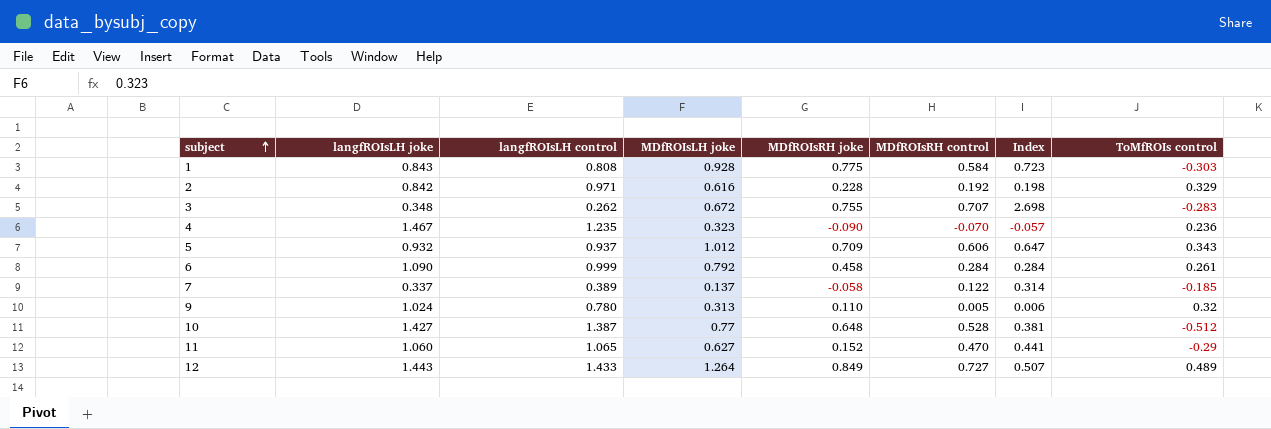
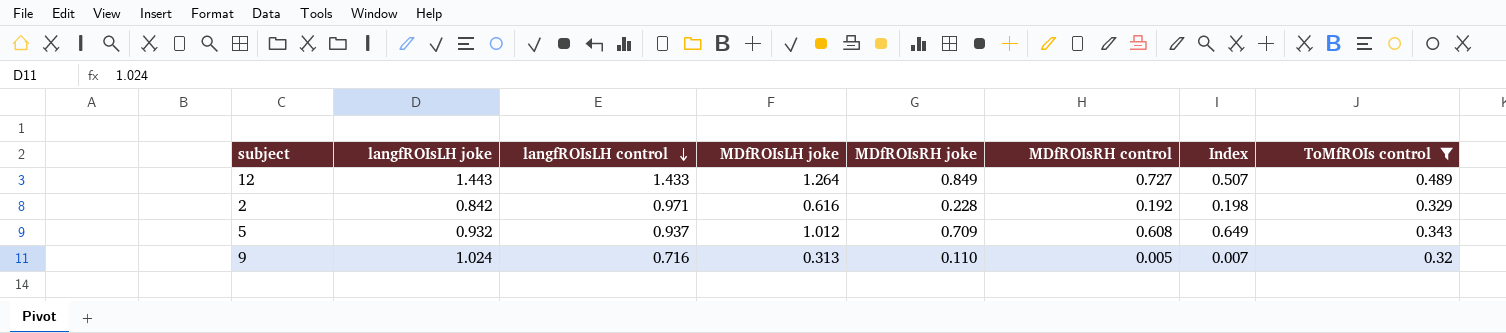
filter: none -> ToMfROIs control >= 0.32
row order: subject ascending -> langfROIsLH control descending
5 | MDfROIsRH control: 0.606 -> 0.608
5 | Index: 0.647 -> 0.649
9 | langfROIsLH control: 0.780 -> 0.716
9 | Index: 0.006 -> 0.007

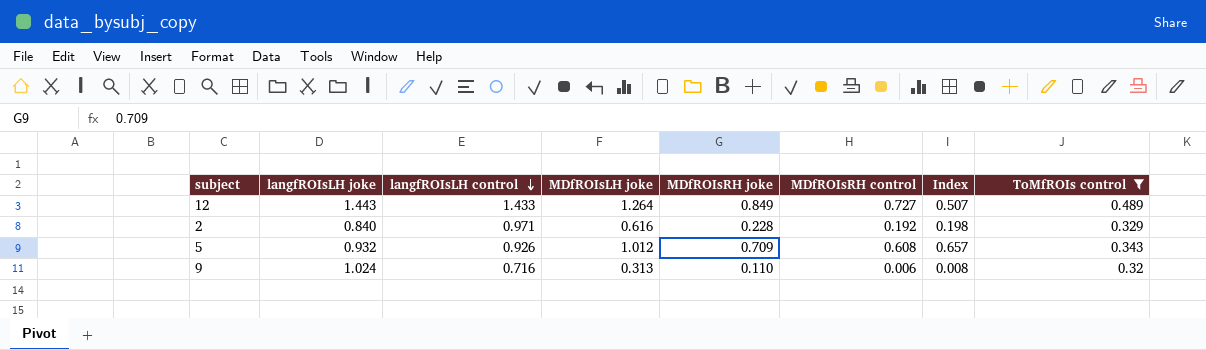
2 | langfROIsLH joke: 0.842 -> 0.840
5 | langfROIsLH control: 0.937 -> 0.926
5 | Index: 0.649 -> 0.657
9 | MDfROIsRH control: 0.005 -> 0.006
9 | Index: 0.007 -> 0.008

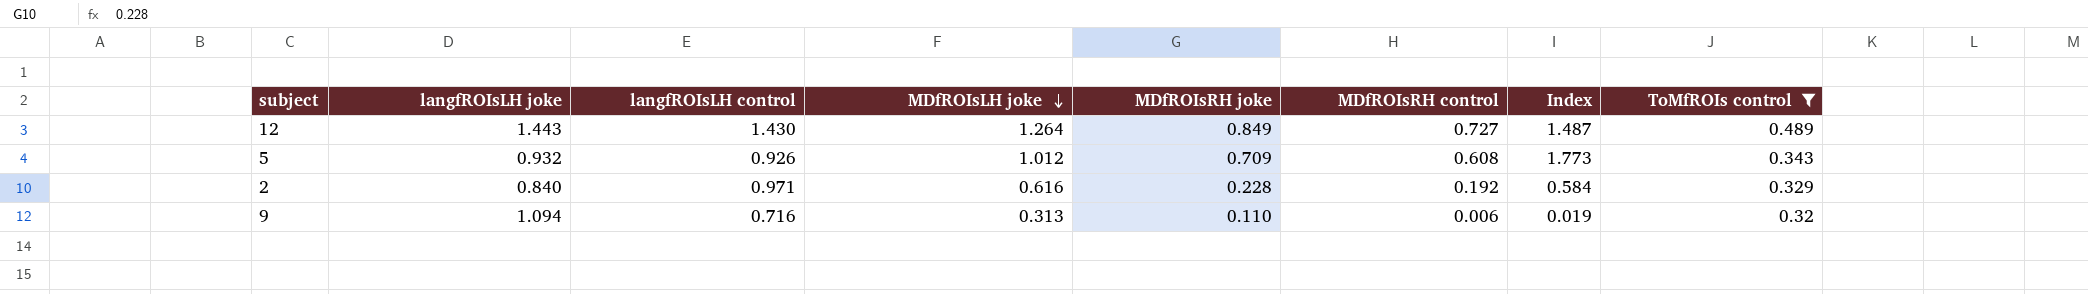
row order: langfROIsLH control descending -> MDfROIsLH joke descending
column Index | formula: [MDfROIsRH control] / [langfROIsLH control] -> [MDfROIsRH control] / [ToMfROIs control]
12 | langfROIsLH control: 1.433 -> 1.430
9 | langfROIsLH joke: 1.024 -> 1.094

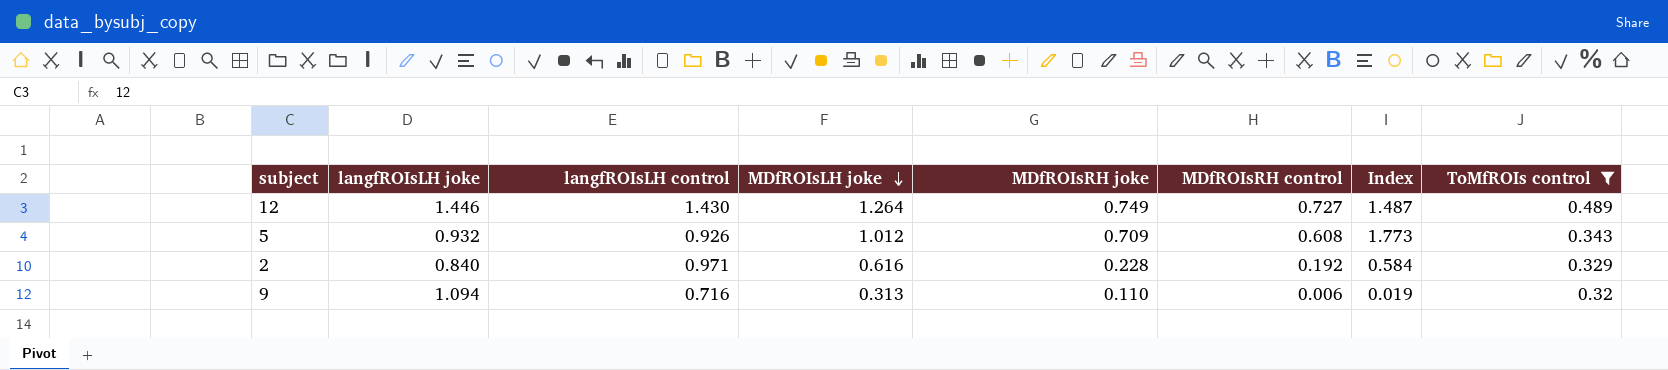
12 | langfROIsLH joke: 1.443 -> 1.446
12 | MDfROIsRH joke: 0.849 -> 0.749

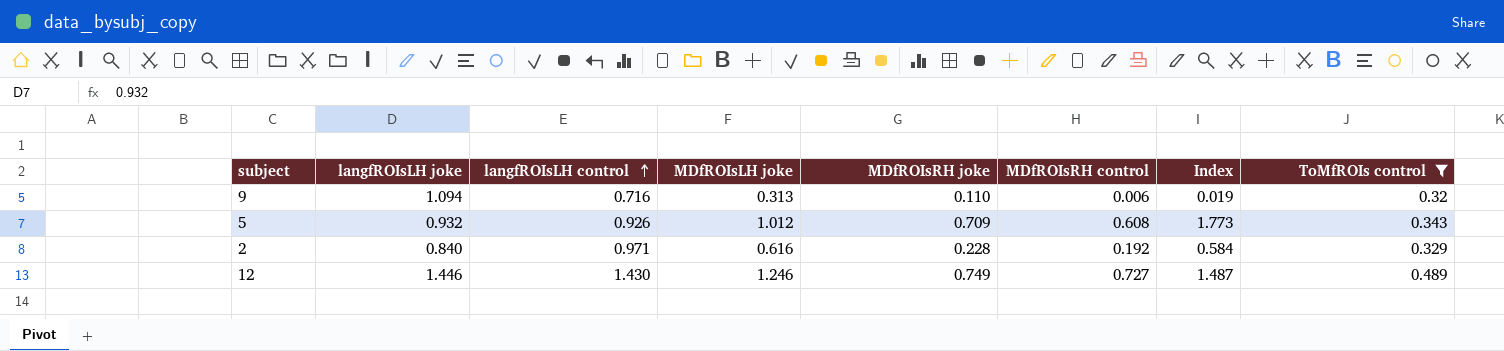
row order: MDfROIsLH joke descending -> langfROIsLH control ascending
12 | MDfROIsLH joke: 1.264 -> 1.246

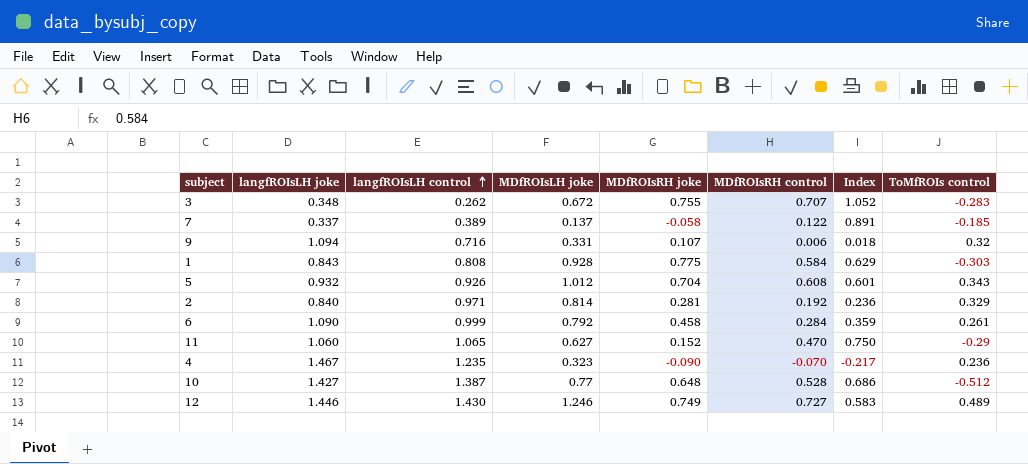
filter: ToMfROIs control >= 0.32 -> none
column Index | formula: [MDfROIsRH control] / [ToMfROIs control] -> [MDfROIsRH control] / [MDfROIsLH joke]
9 | MDfROIsLH joke: 0.313 -> 0.331
9 | MDfROIsRH joke: 0.110 -> 0.107
5 | MDfROIsRH joke: 0.709 -> 0.704
2 | MDfROIsLH joke: 0.616 -> 0.814
2 | MDfROIsRH joke: 0.228 -> 0.281

